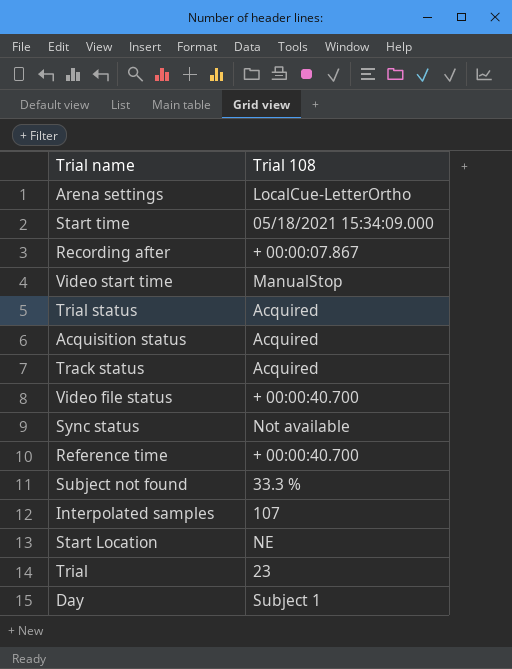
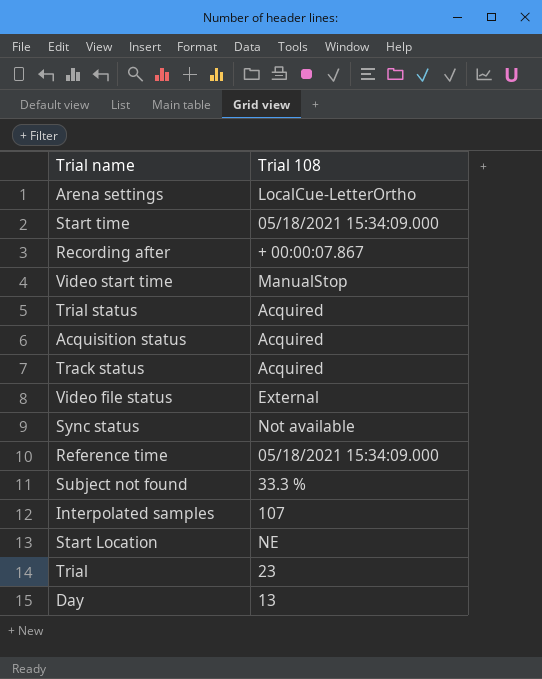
Video file status | Trial 108: + 00:00:40.700 -> External
Reference time | Trial 108: + 00:00:40.700 -> 05/18/2021 15:34:09.000
Day | Trial 108: Subject 1 -> 13

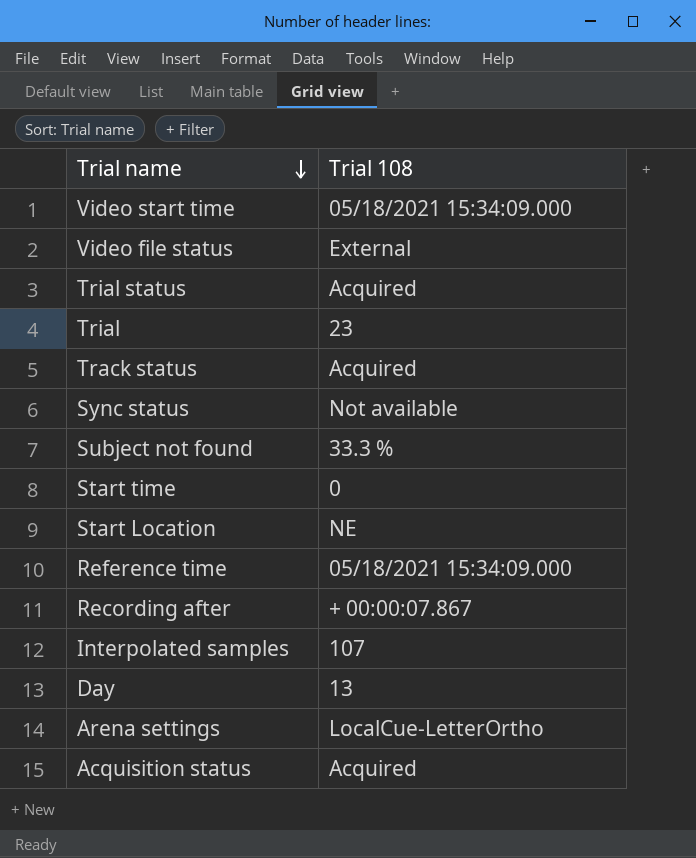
row order: none -> Trial name descending
Video start time | Trial 108: ManualStop -> 05/18/2021 15:34:09.000
Start time | Trial 108: 05/18/2021 15:34:09.000 -> 0

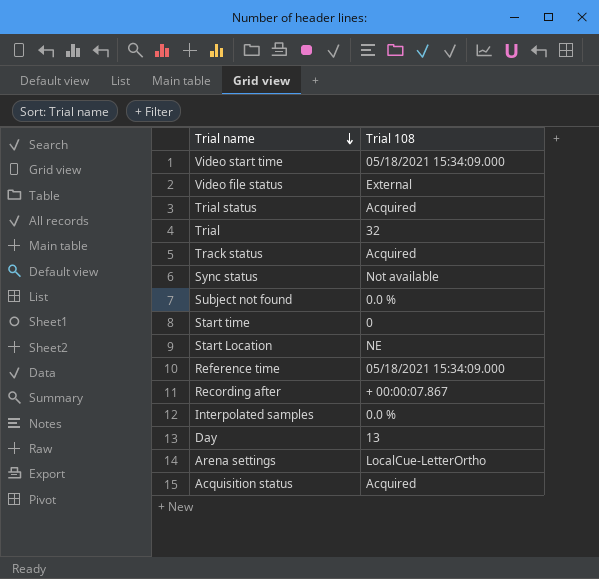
Trial | Trial 108: 23 -> 32
Subject not found | Trial 108: 33.3 % -> 0.0 %
Interpolated samples | Trial 108: 107 -> 0.0 %

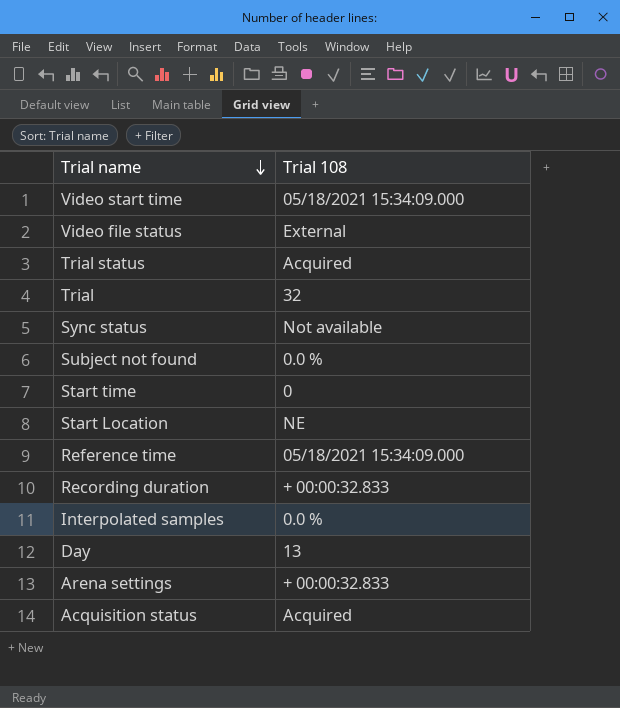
row Track status: Acquired -> none
row Recording after: + 00:00:07.867 -> none
row Recording duration: none -> + 00:00:32.833
Arena settings | Trial 108: LocalCue-LetterOrtho -> + 00:00:32.833

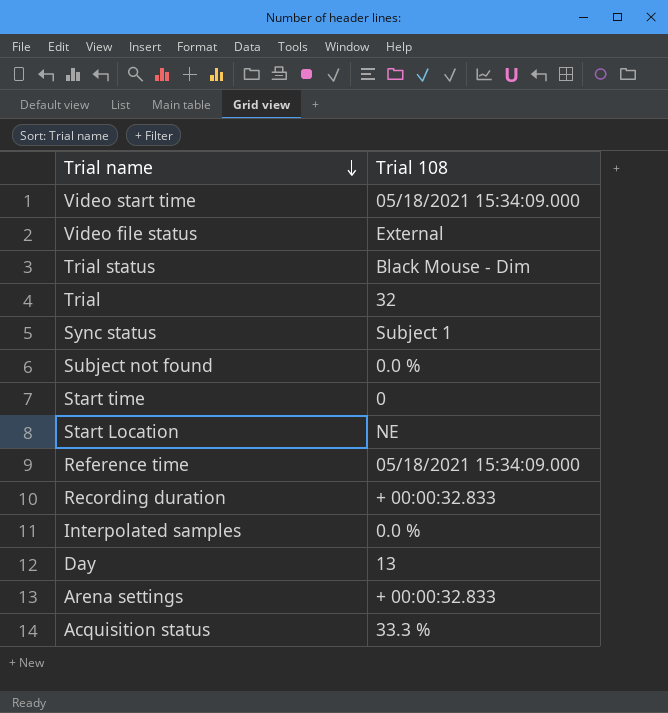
Trial status | Trial 108: Acquired -> Black Mouse - Dim
Sync status | Trial 108: Not available -> Subject 1
Acquisition status | Trial 108: Acquired -> 33.3 %

